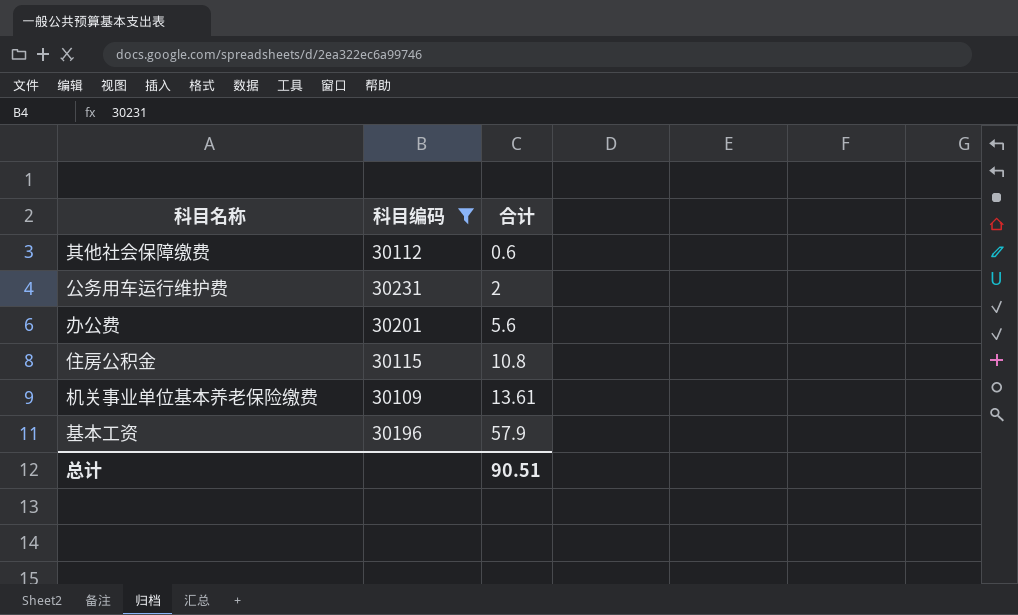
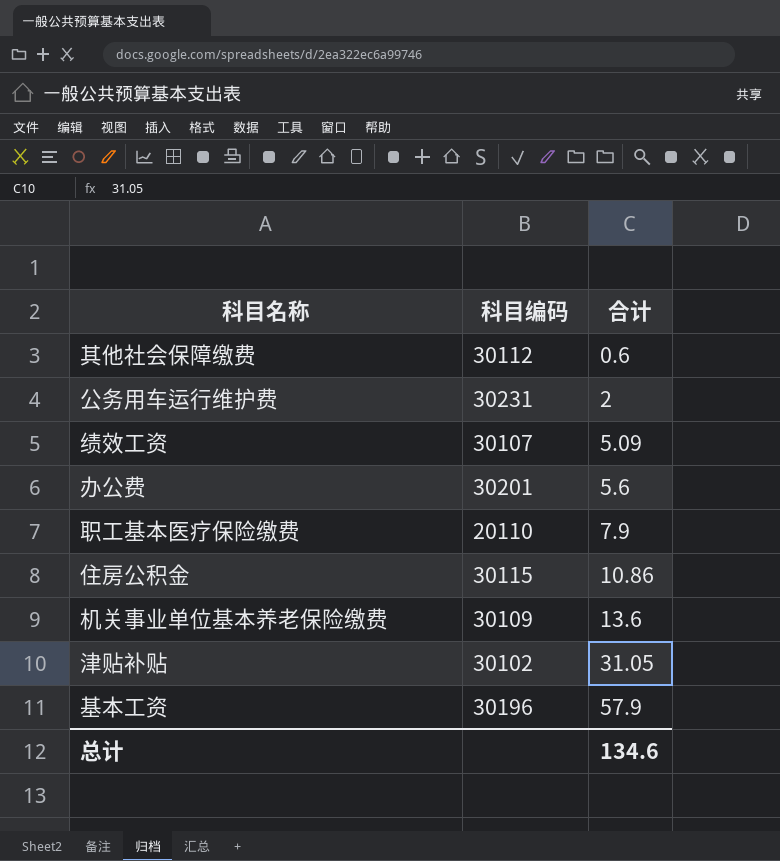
filter: 科目编码 >= 30109 -> none
住房公积金 | 合计: 10.8 -> 10.86
机关事业单位基本养老保险缴费 | 合计: 13.61 -> 13.6
总计 | 合计: 90.51 -> 134.6

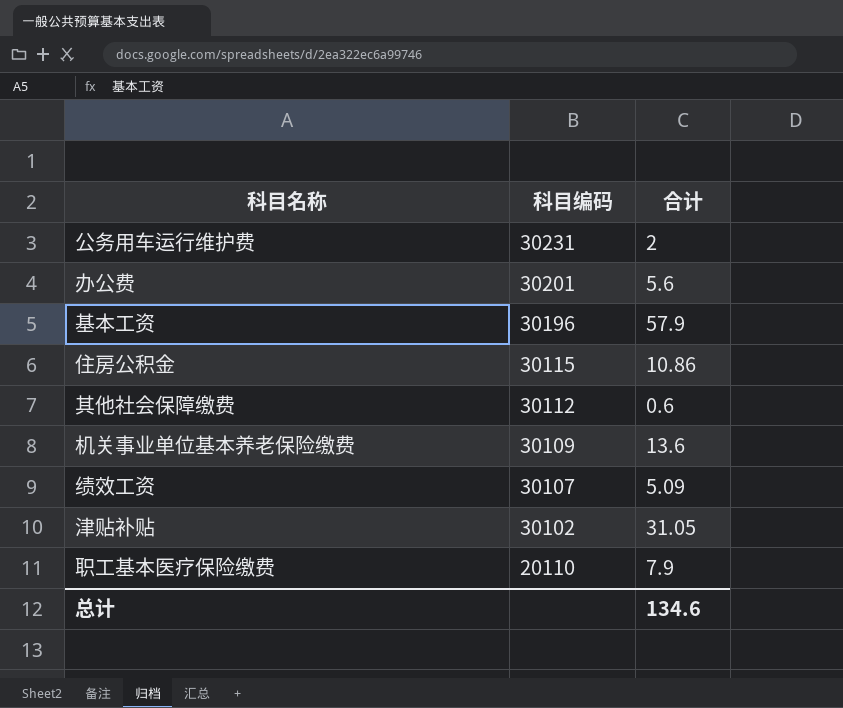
row order: 合计 ascending -> 科目编码 descending

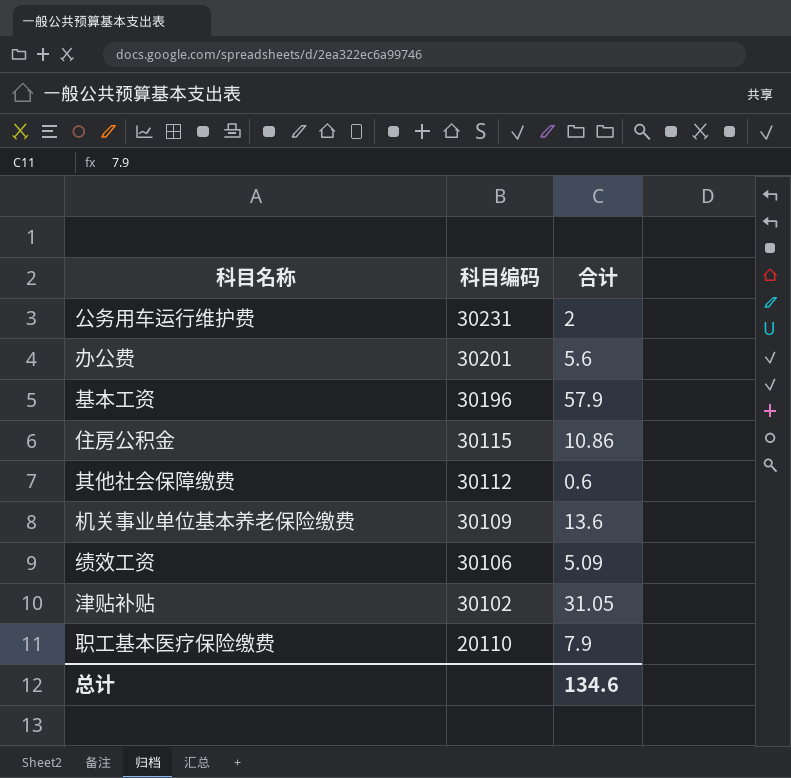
绩效工资 | 科目编码: 30107 -> 30106

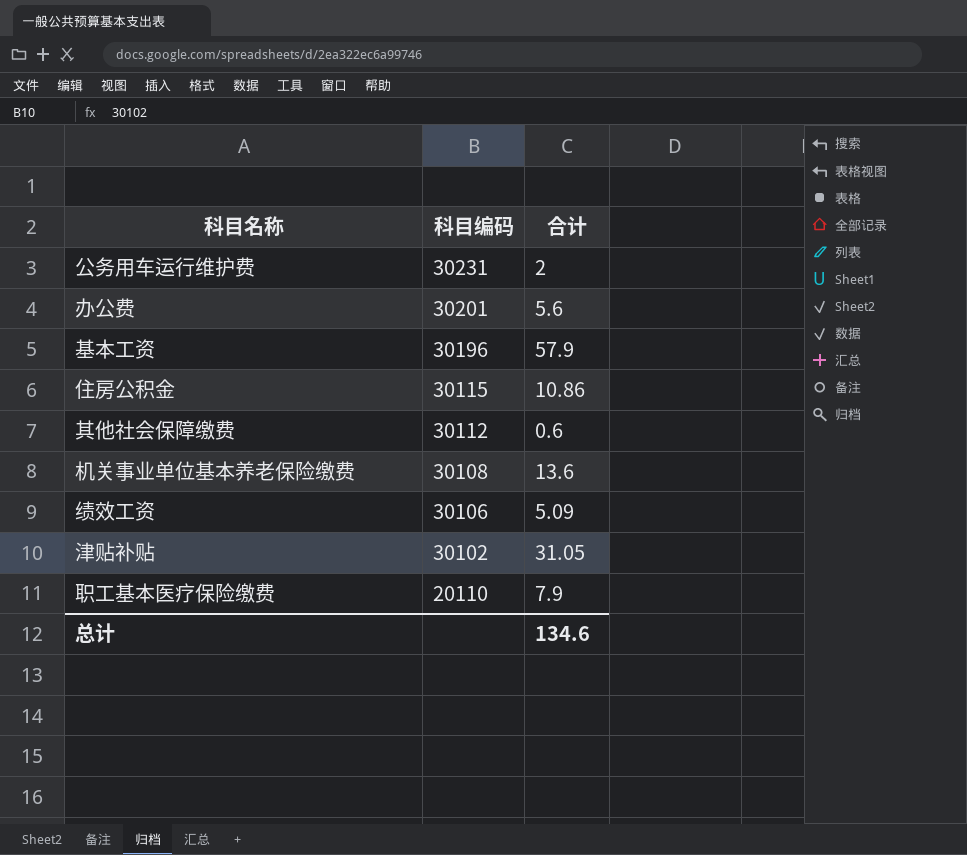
机关事业单位基本养老保险缴费 | 科目编码: 30109 -> 30108

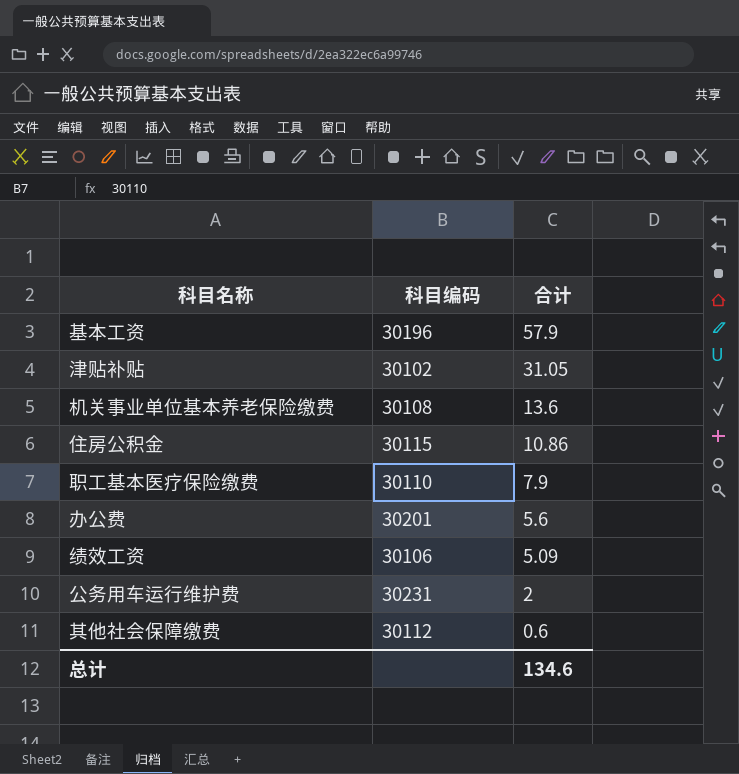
row order: 科目编码 descending -> 合计 descending
职工基本医疗保险缴费 | 科目编码: 20110 -> 30110

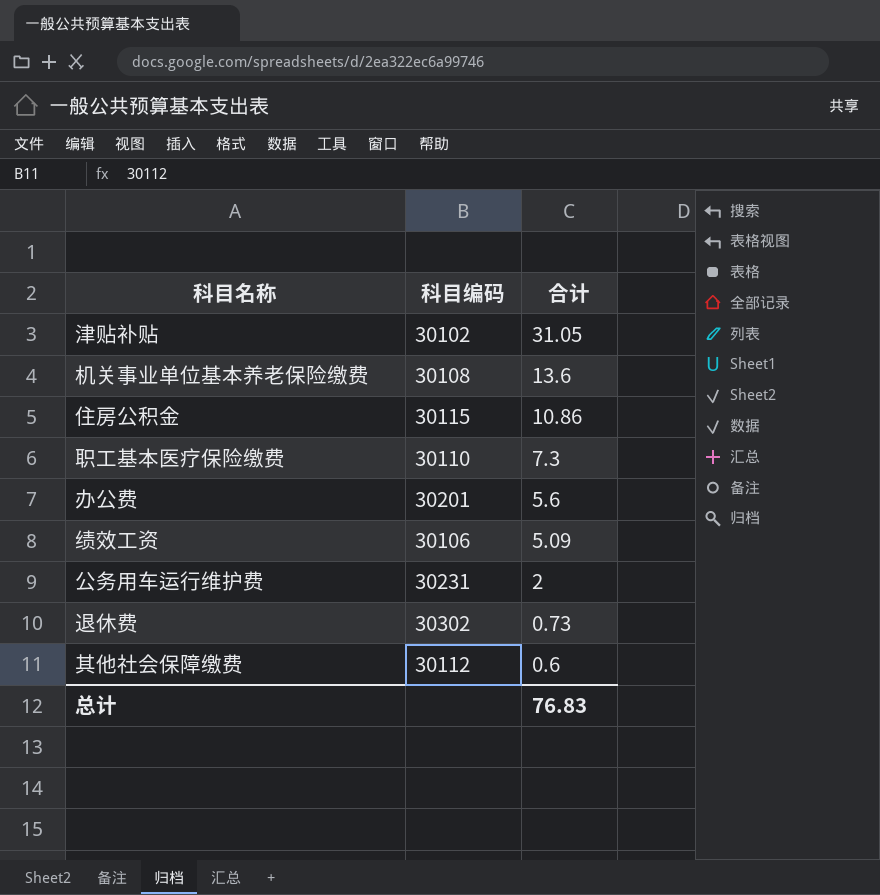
row 基本工资: 30196 | 57.9 -> none
职工基本医疗保险缴费 | 合计: 7.9 -> 7.3
row 退休费: none -> 30302 | 0.73
总计 | 合计: 134.6 -> 76.83

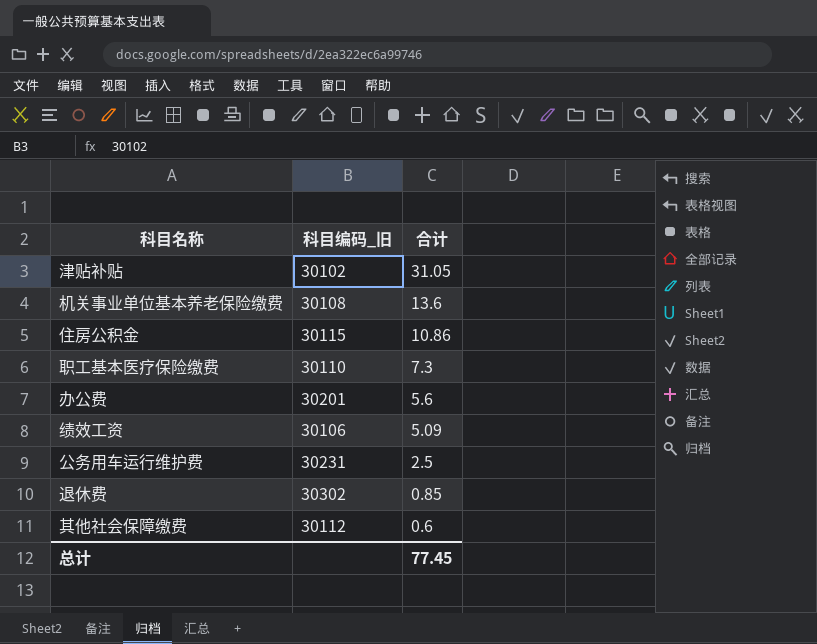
column name: 科目编码 -> 科目编码_旧
公务用车运行维护费 | 合计: 2 -> 2.5
退休费 | 合计: 0.73 -> 0.85
总计 | 合计: 76.83 -> 77.45

